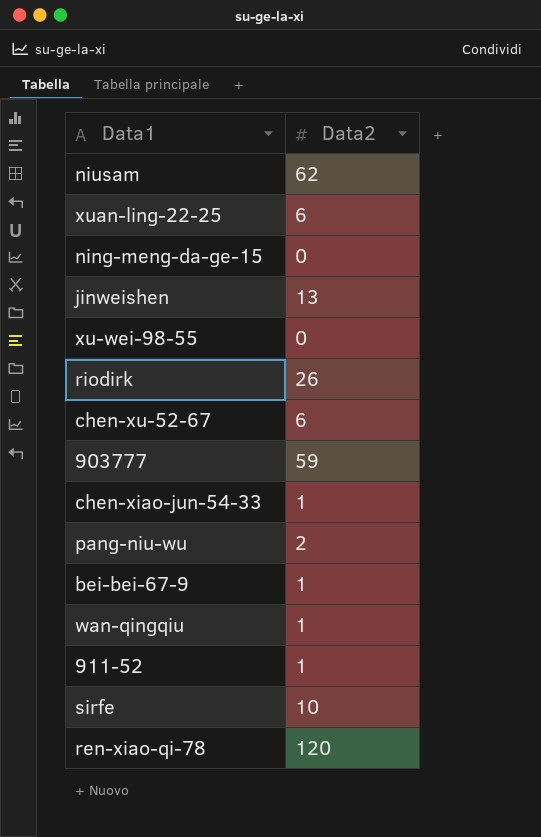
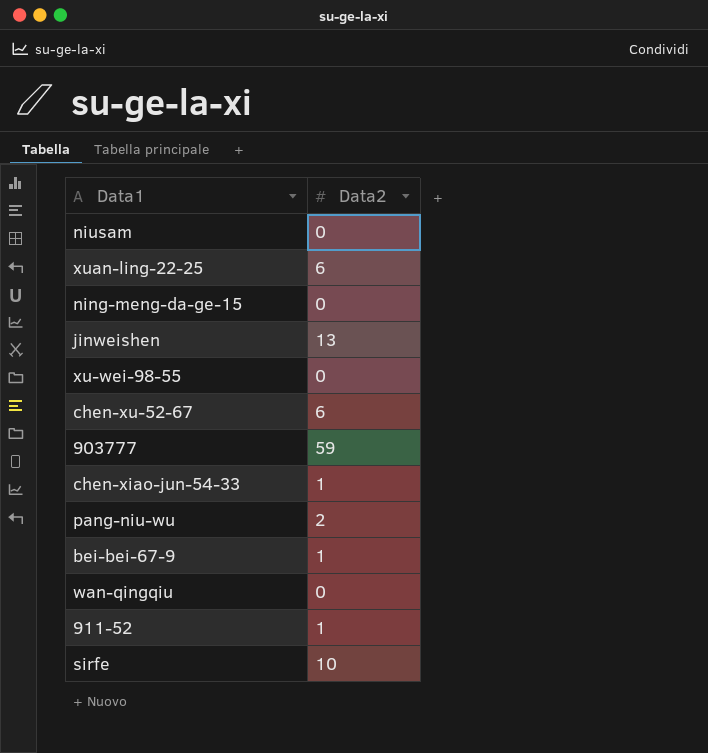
row riodirk: 26 -> none
row ren-xiao-qi-78: 120 -> none
niusam | Data2: 62 -> 0
wan-qingqiu | Data2: 1 -> 0

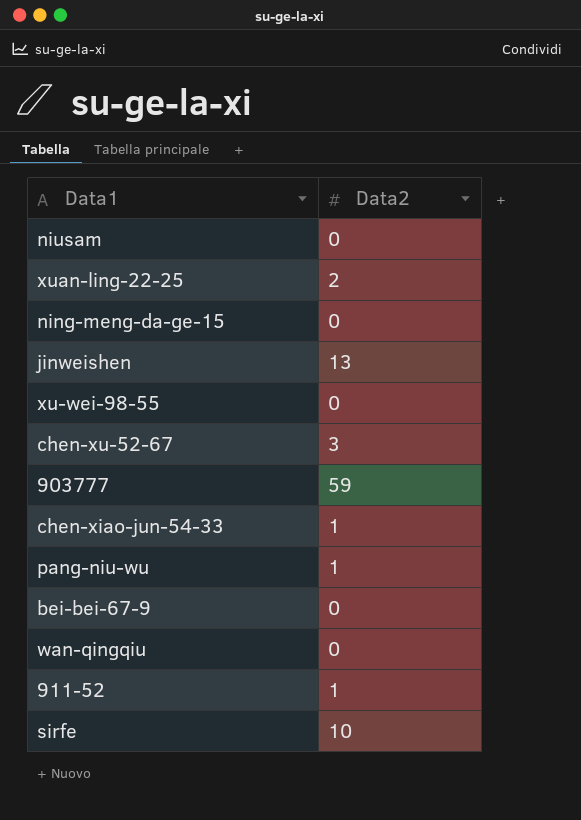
xuan-ling-22-25 | Data2: 6 -> 2
chen-xu-52-67 | Data2: 6 -> 3
pang-niu-wu | Data2: 2 -> 1
bei-bei-67-9 | Data2: 1 -> 0

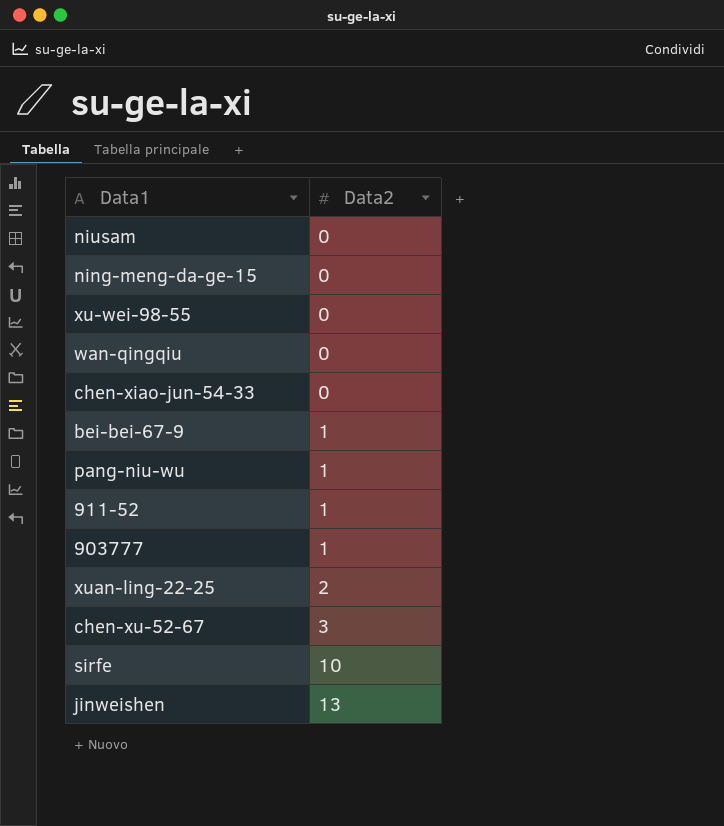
row order: none -> Data2 ascending
chen-xiao-jun-54-33 | Data2: 1 -> 0
bei-bei-67-9 | Data2: 0 -> 1
903777 | Data2: 59 -> 1

